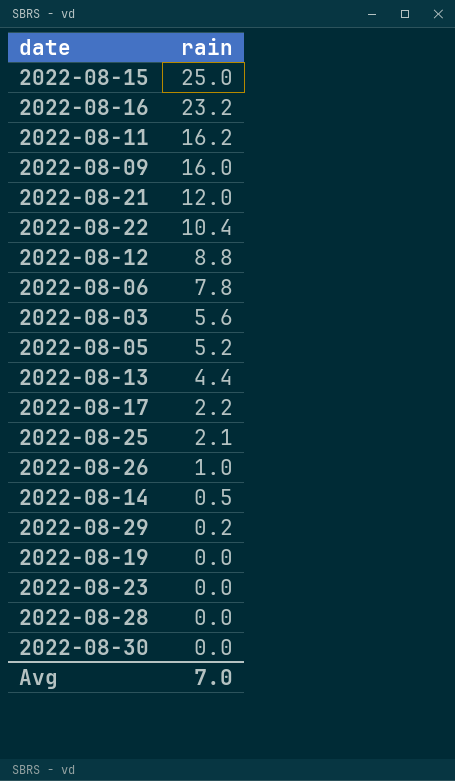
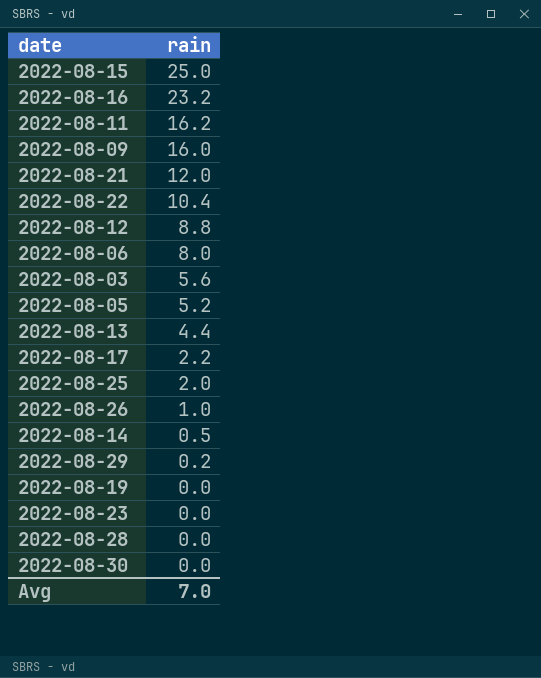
2022-08-06 | rain: 7.8 -> 8.0
2022-08-25 | rain: 2.1 -> 2.0

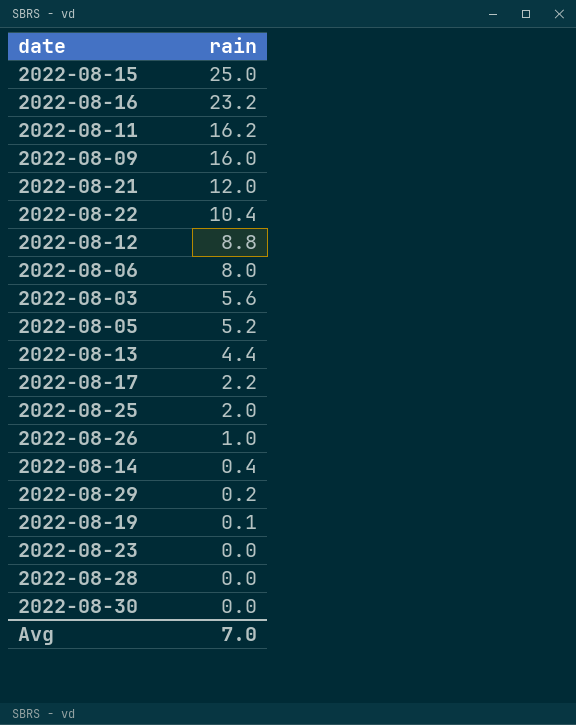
2022-08-14 | rain: 0.5 -> 0.4
2022-08-19 | rain: 0.0 -> 0.1

